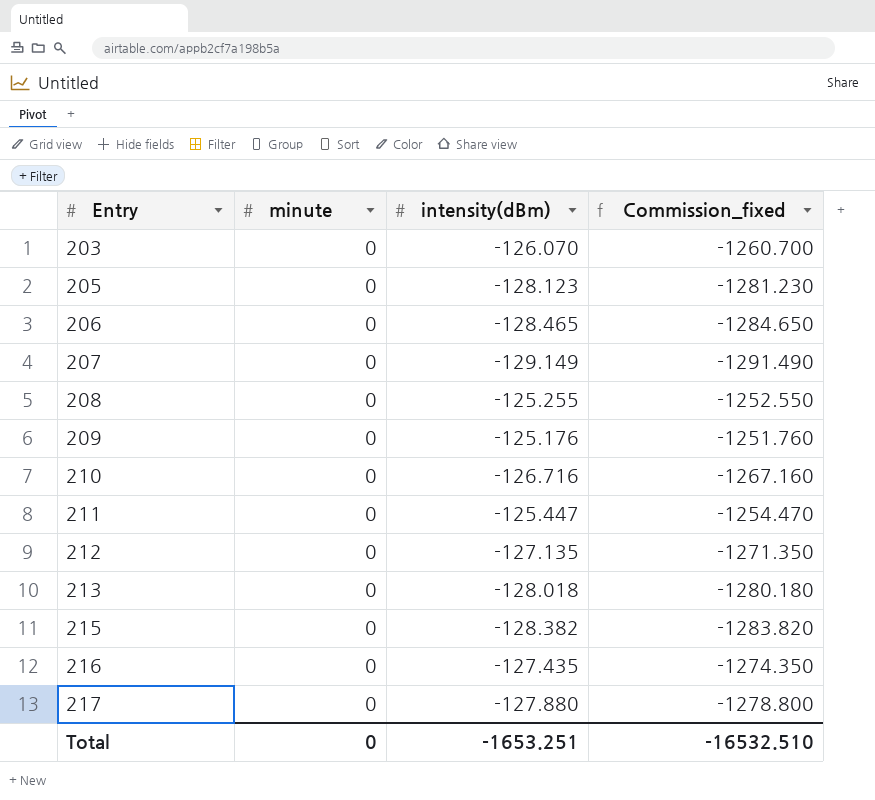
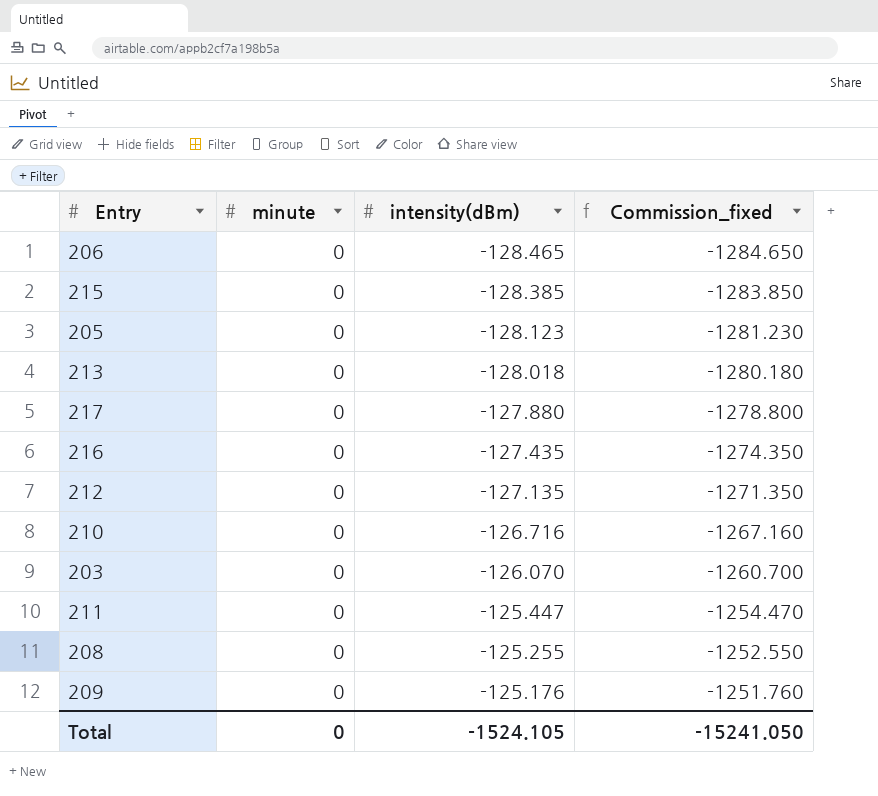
row order: Entry ascending -> intensity(dBm) ascending
row 207: 0 | -129.149 | -1291.490 -> none
215 | intensity(dBm): -128.382 -> -128.385
215 | Commission_fixed: -1283.820 -> -1283.850
Total | intensity(dBm): -1653.251 -> -1524.105
Total | Commission_fixed: -16532.510 -> -15241.050

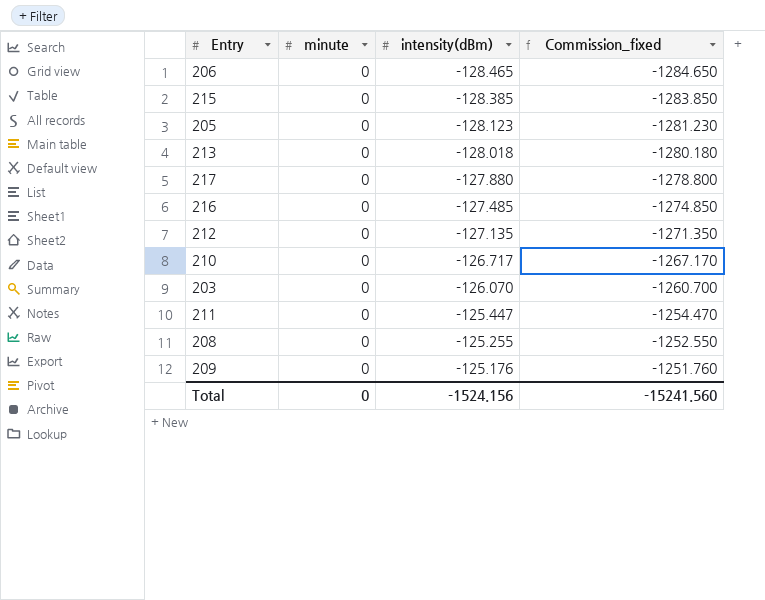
216 | intensity(dBm): -127.435 -> -127.485
216 | Commission_fixed: -1274.350 -> -1274.850
210 | intensity(dBm): -126.716 -> -126.717
210 | Commission_fixed: -1267.160 -> -1267.170
Total | intensity(dBm): -1524.105 -> -1524.156
Total | Commission_fixed: -15241.050 -> -15241.560

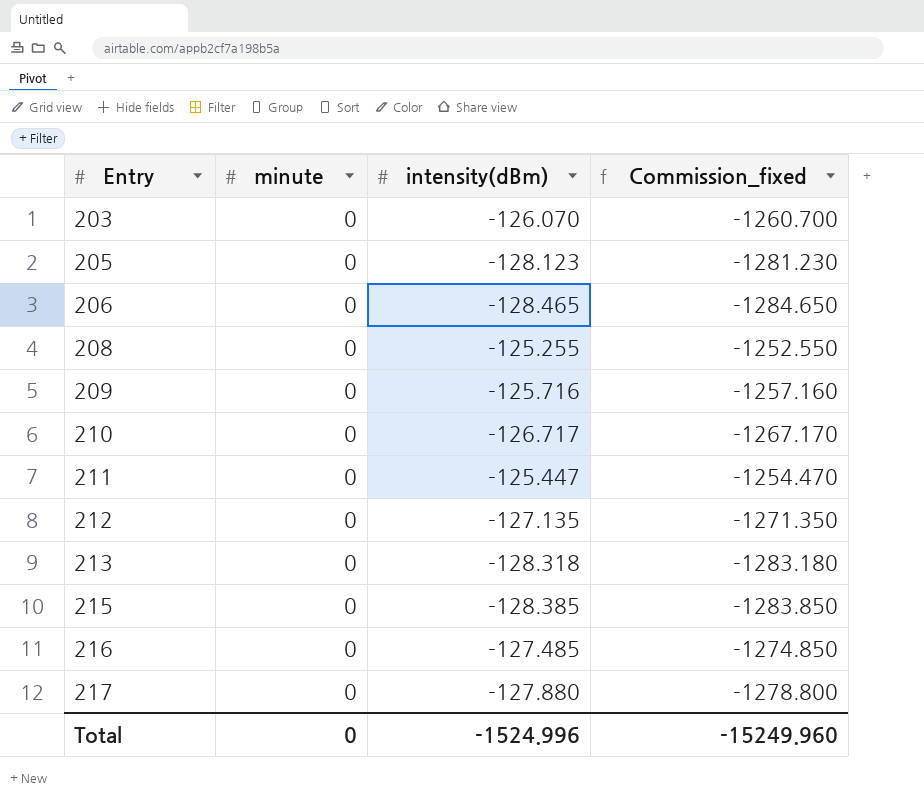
row order: intensity(dBm) ascending -> Entry ascending
209 | intensity(dBm): -125.176 -> -125.716
209 | Commission_fixed: -1251.760 -> -1257.160
213 | intensity(dBm): -128.018 -> -128.318
213 | Commission_fixed: -1280.180 -> -1283.180
Total | intensity(dBm): -1524.156 -> -1524.996
Total | Commission_fixed: -15241.560 -> -15249.960

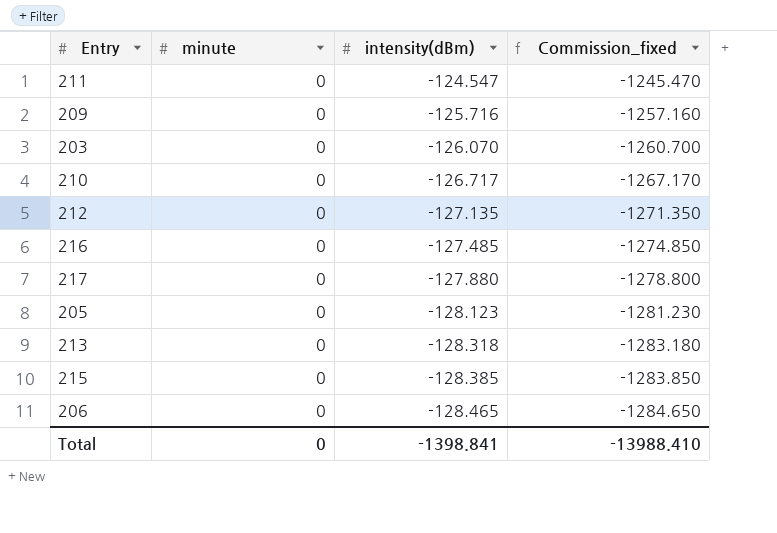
row order: Entry ascending -> intensity(dBm) descending
row 208: 0 | -125.255 | -1252.550 -> none
211 | intensity(dBm): -125.447 -> -124.547
211 | Commission_fixed: -1254.470 -> -1245.470
Total | intensity(dBm): -1524.996 -> -1398.841
Total | Commission_fixed: -15249.960 -> -13988.410

